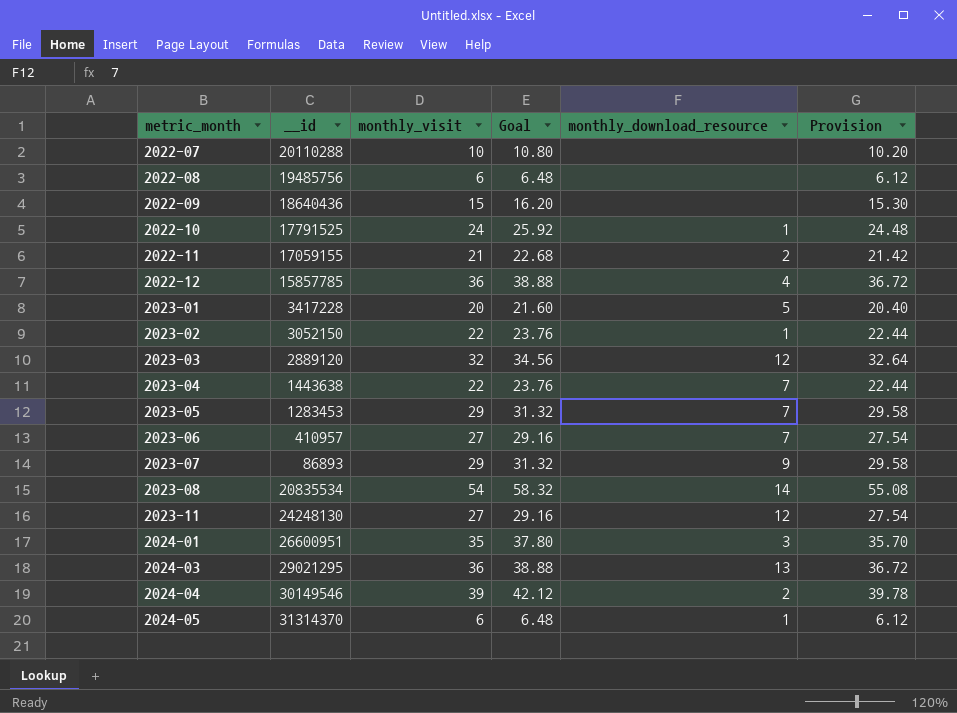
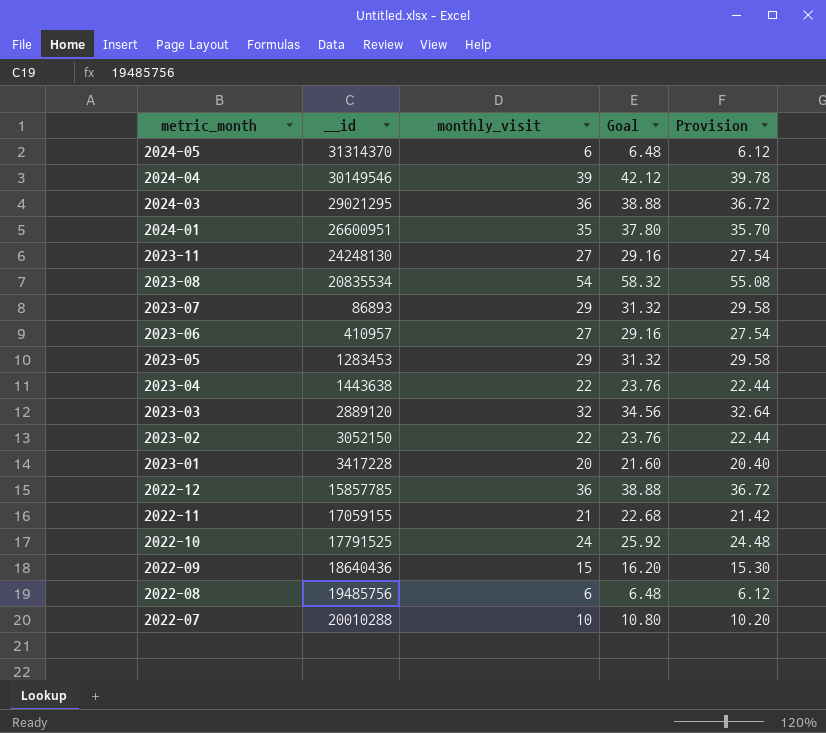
row order: metric_month ascending -> metric_month descending
column monthly_download_resource | position: 5 -> none
2022-07 | __id: 20110288 -> 20010288

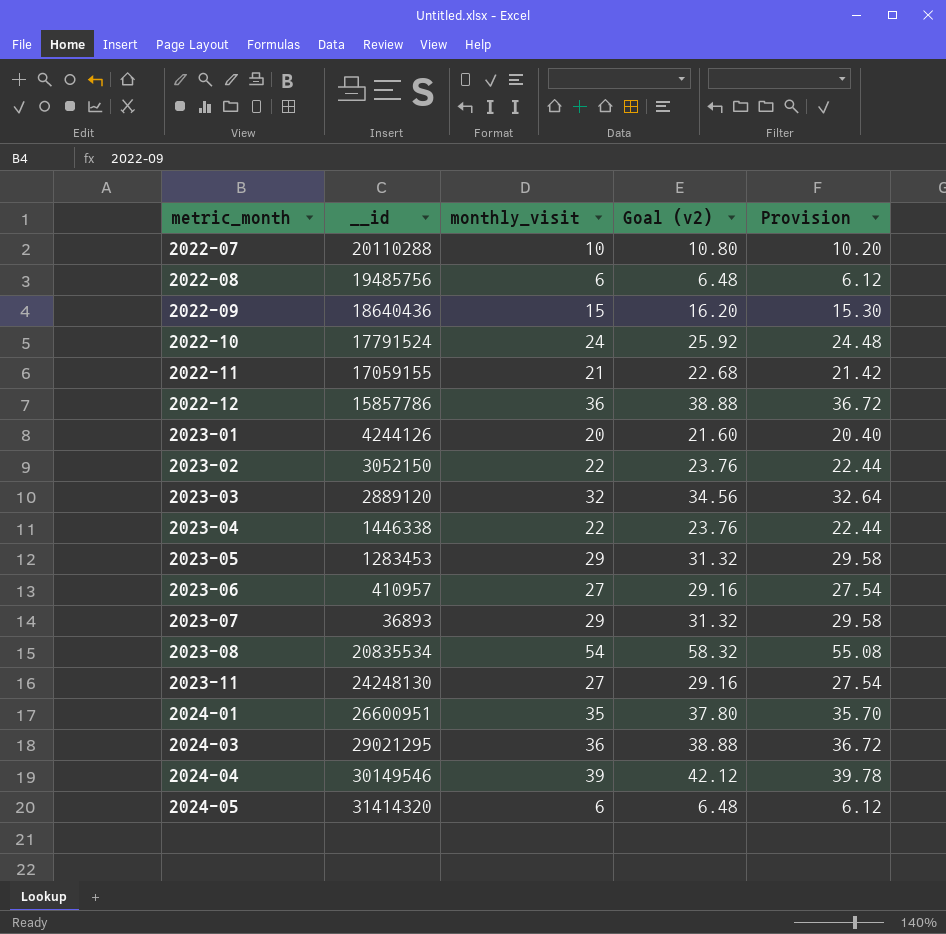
row order: metric_month descending -> metric_month ascending
column name: Goal -> Goal (v2)
2022-07 | __id: 20010288 -> 20110288
2022-10 | __id: 17791525 -> 17791524
2022-12 | __id: 15857785 -> 15857786
2023-01 | __id: 3417228 -> 4244126
2023-04 | __id: 1443638 -> 1446338
2023-07 | __id: 86893 -> 36893
2024-05 | __id: 31314370 -> 31414320

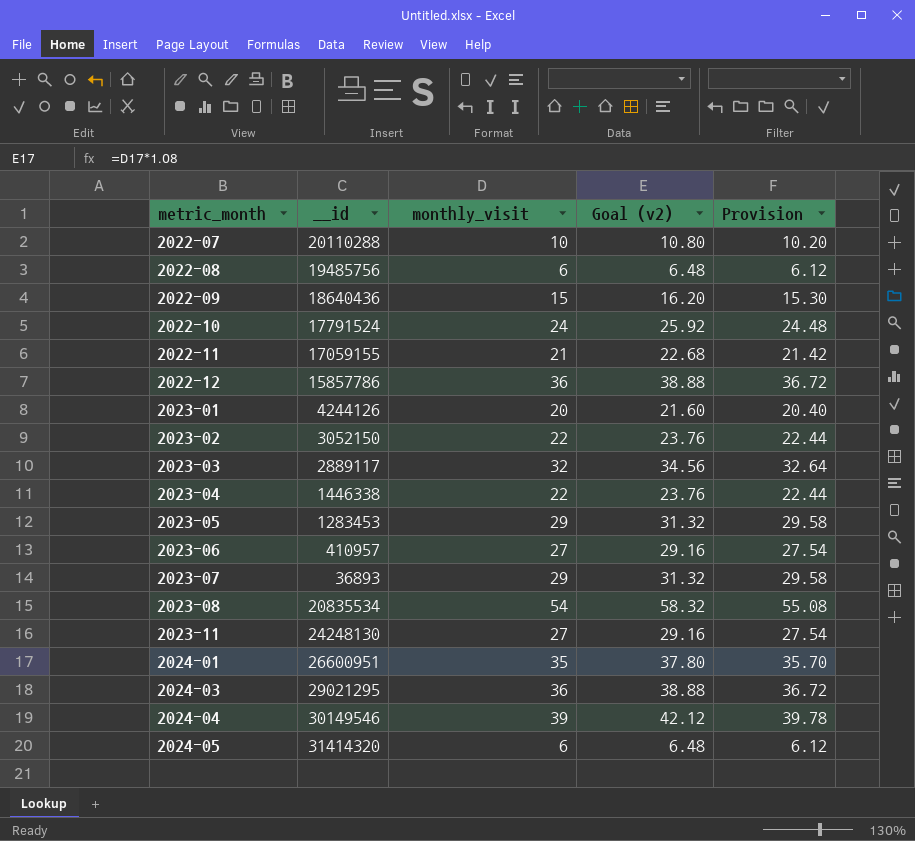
2023-03 | __id: 2889120 -> 2889117

